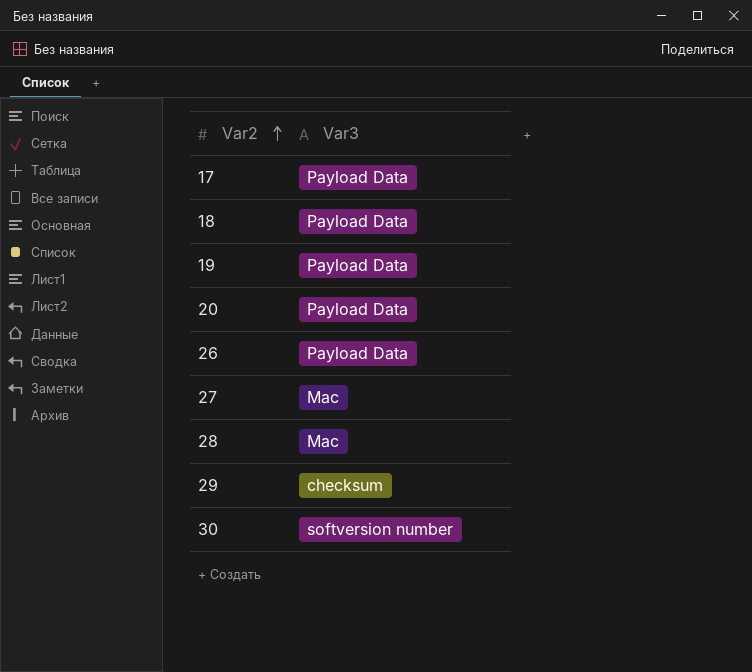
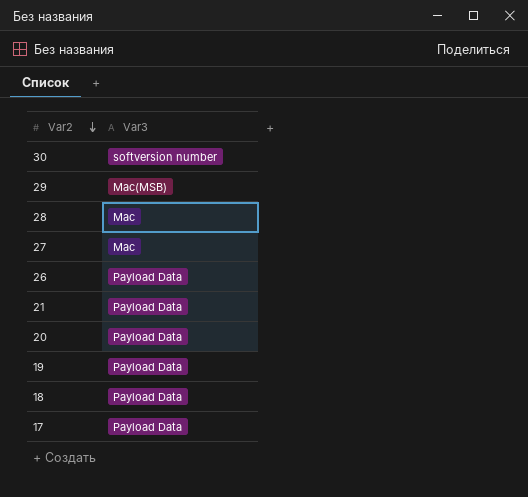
row order: Var2 ascending -> Var2 descending
29 | Var3: checksum -> Mac(MSB)
row 21: none -> Payload Data

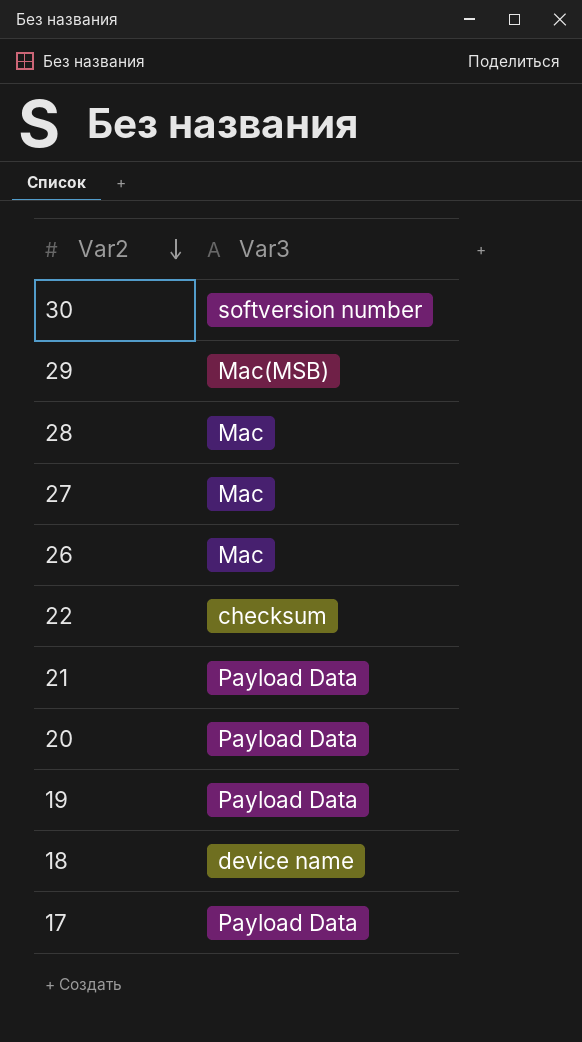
26 | Var3: Payload Data -> Mac
row 22: none -> checksum
18 | Var3: Payload Data -> device name

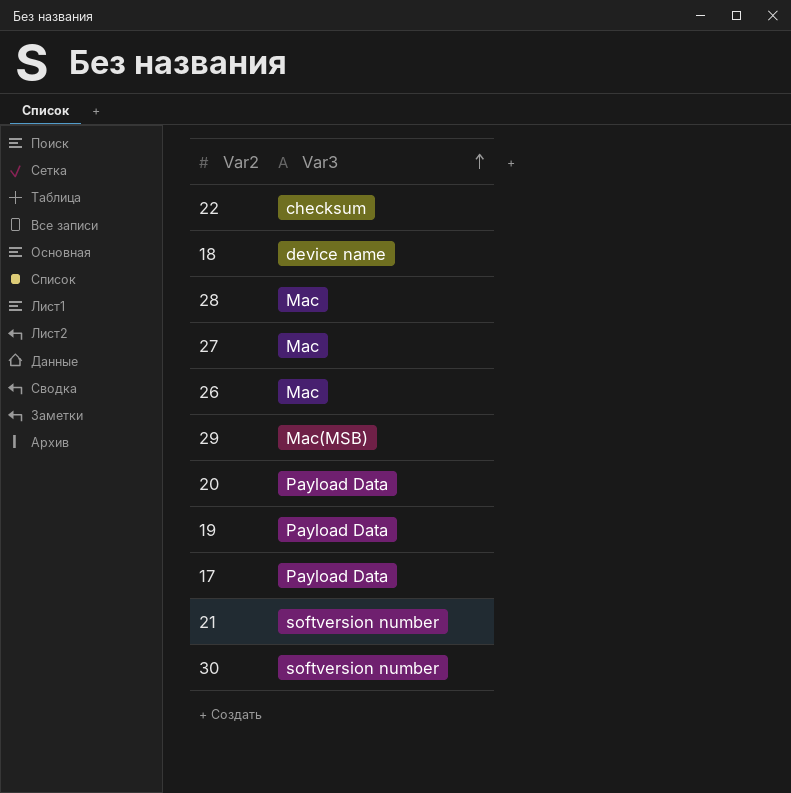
row order: Var2 descending -> Var3 ascending
21 | Var3: Payload Data -> softversion number

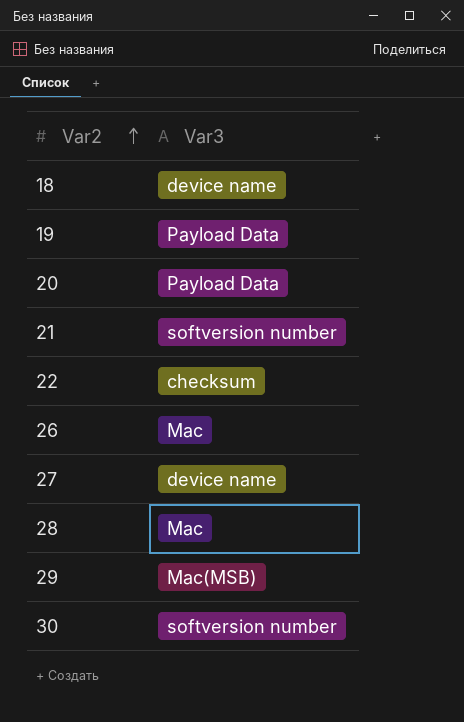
row order: Var3 ascending -> Var2 ascending
row 17: Payload Data -> none
27 | Var3: Mac -> device name

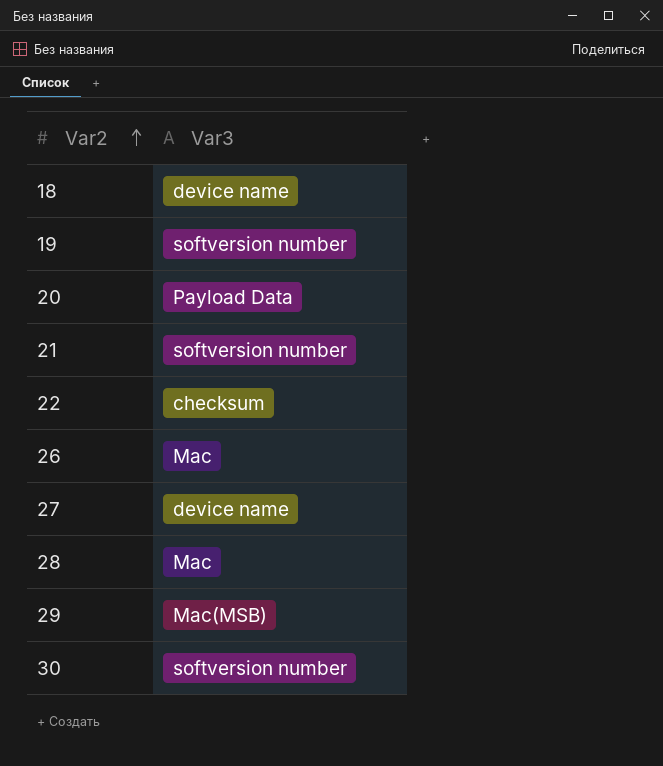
19 | Var3: Payload Data -> softversion number

